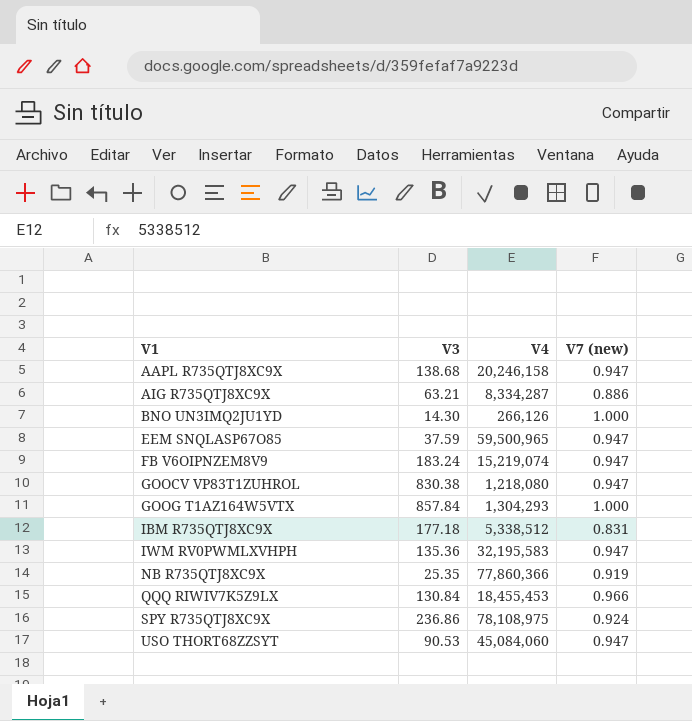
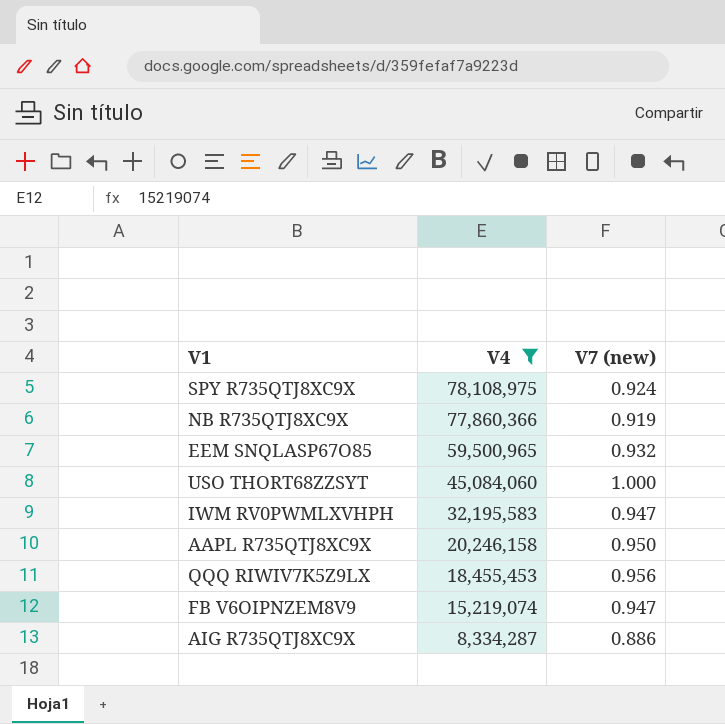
filter: none -> V4 >= 8,334,287
row order: V1 ascending -> V4 descending
column V3 | position: 2 -> none
EEM SNQLASP67O85 | V7 (new): 0.947 -> 0.932
USO THORT68ZZSYT | V7 (new): 0.947 -> 1.000
AAPL R735QTJ8XC9X | V7 (new): 0.947 -> 0.950
QQQ RIWIV7K5Z9LX | V7 (new): 0.966 -> 0.956

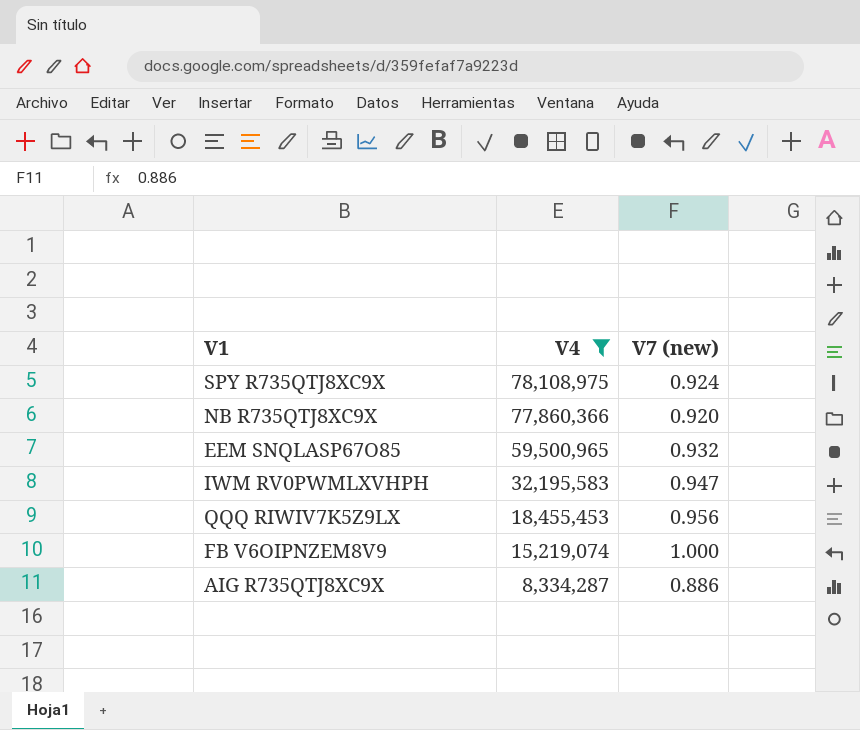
row USO THORT68ZZSYT: 45,084,060 | 1.000 -> none
row AAPL R735QTJ8XC9X: 20,246,158 | 0.950 -> none
NB R735QTJ8XC9X | V7 (new): 0.919 -> 0.920
FB V6OIPNZEM8V9 | V7 (new): 0.947 -> 1.000

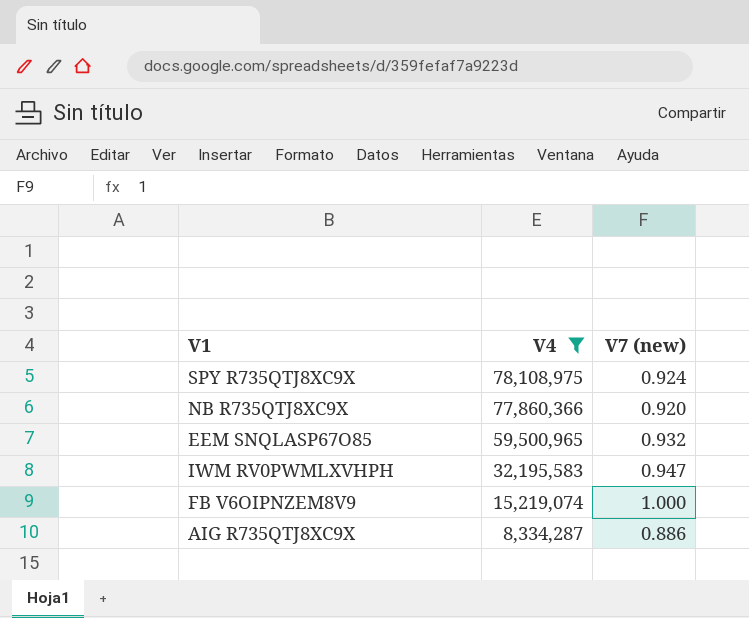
row QQQ RIWIV7K5Z9LX: 18,455,453 | 0.956 -> none

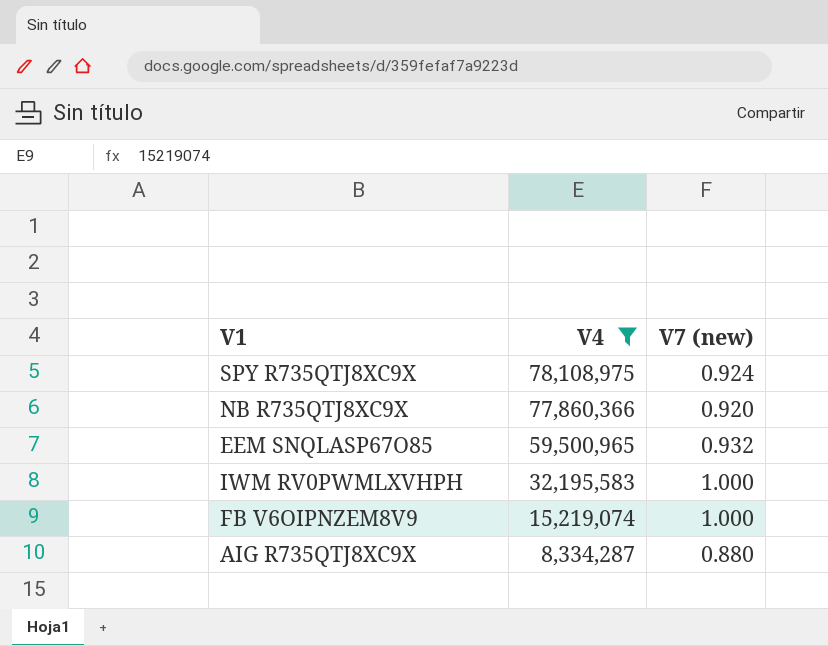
IWM RV0PWMLXVHPH | V7 (new): 0.947 -> 1.000
AIG R735QTJ8XC9X | V7 (new): 0.886 -> 0.880

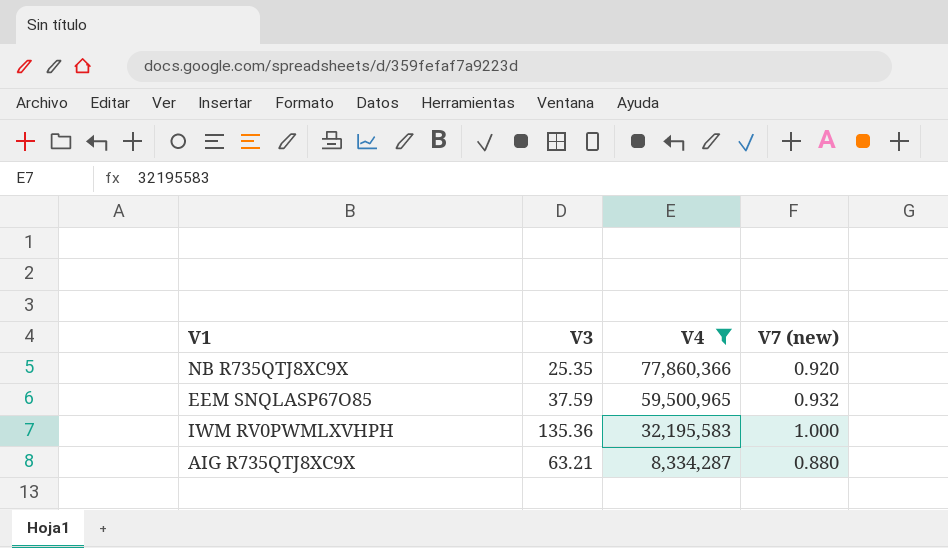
column V3 | position: none -> 2
row SPY R735QTJ8XC9X: 78,108,975 | 0.924 -> none
row FB V6OIPNZEM8V9: 15,219,074 | 1.000 -> none

